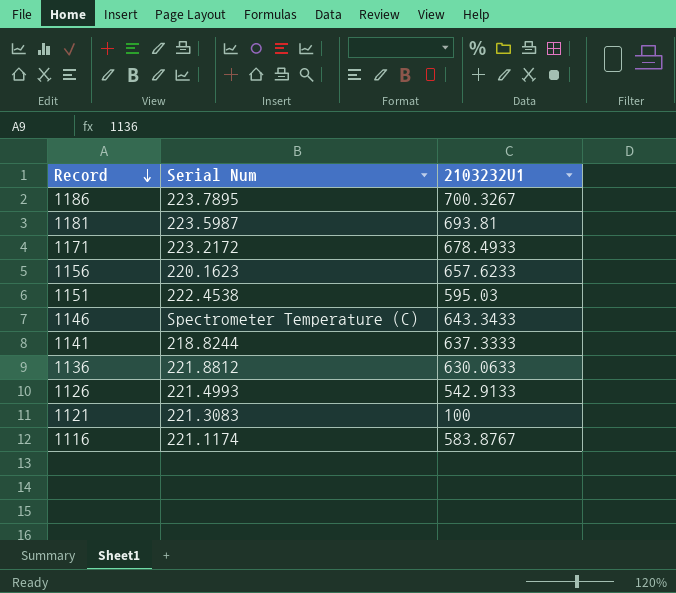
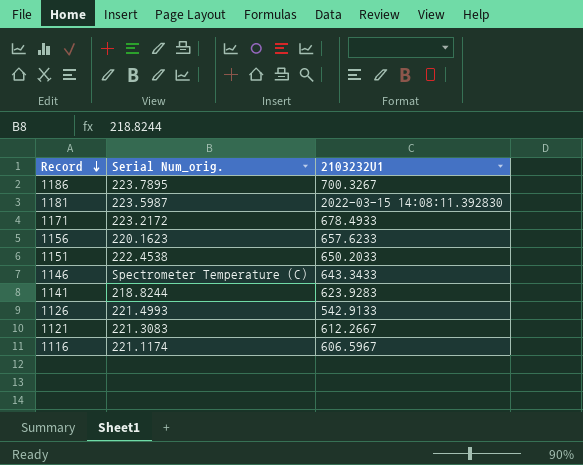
column name: Serial Num -> Serial Num_orig.
row 1136: 221.8812 | 630.0633 -> none
1181 | 2103232U1: 693.81 -> 2022-03-15 14:08:11.392830
1151 | 2103232U1: 595.03 -> 650.2033
1141 | 2103232U1: 637.3333 -> 623.9283
1121 | 2103232U1: 100 -> 612.2667
1116 | 2103232U1: 583.8767 -> 606.5967

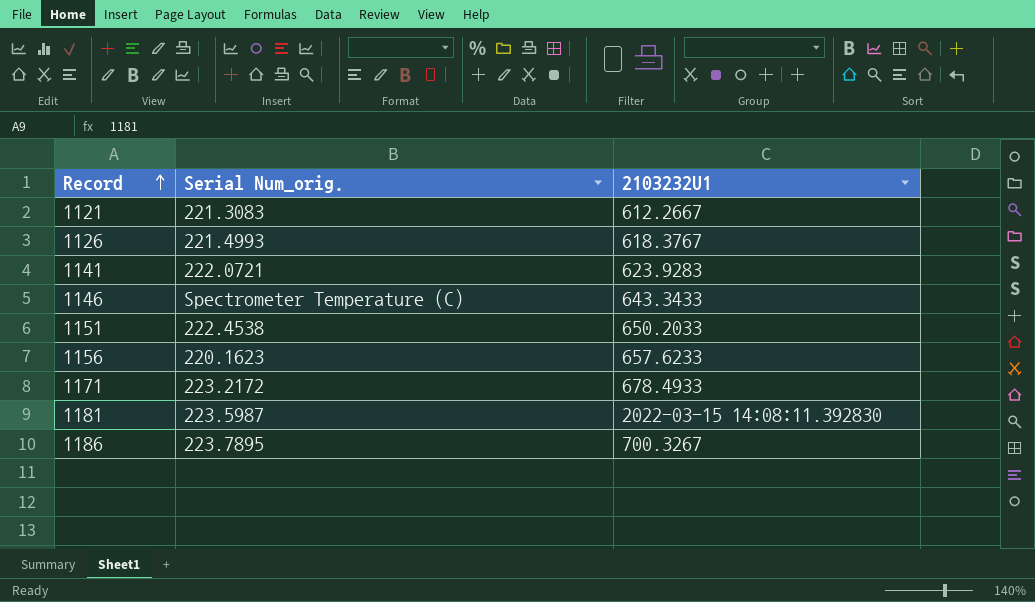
row order: Record descending -> Record ascending
row 1116: 221.1174 | 606.5967 -> none
1126 | 2103232U1: 542.9133 -> 618.3767
1141 | Serial Num_orig.: 218.8244 -> 222.0721

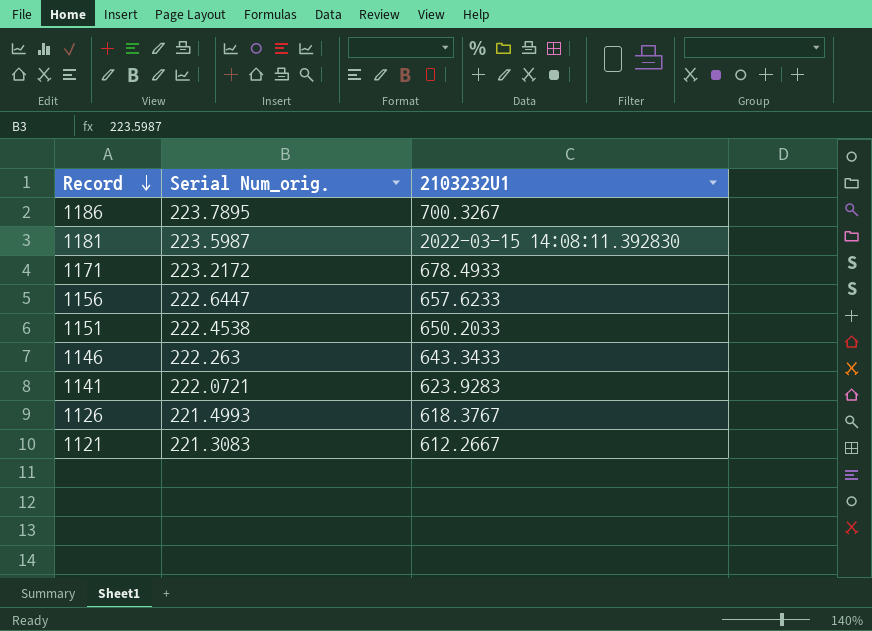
row order: Record ascending -> Record descending
1156 | Serial Num_orig.: 220.1623 -> 222.6447
1146 | Serial Num_orig.: Spectrometer Temperature (C) -> 222.263

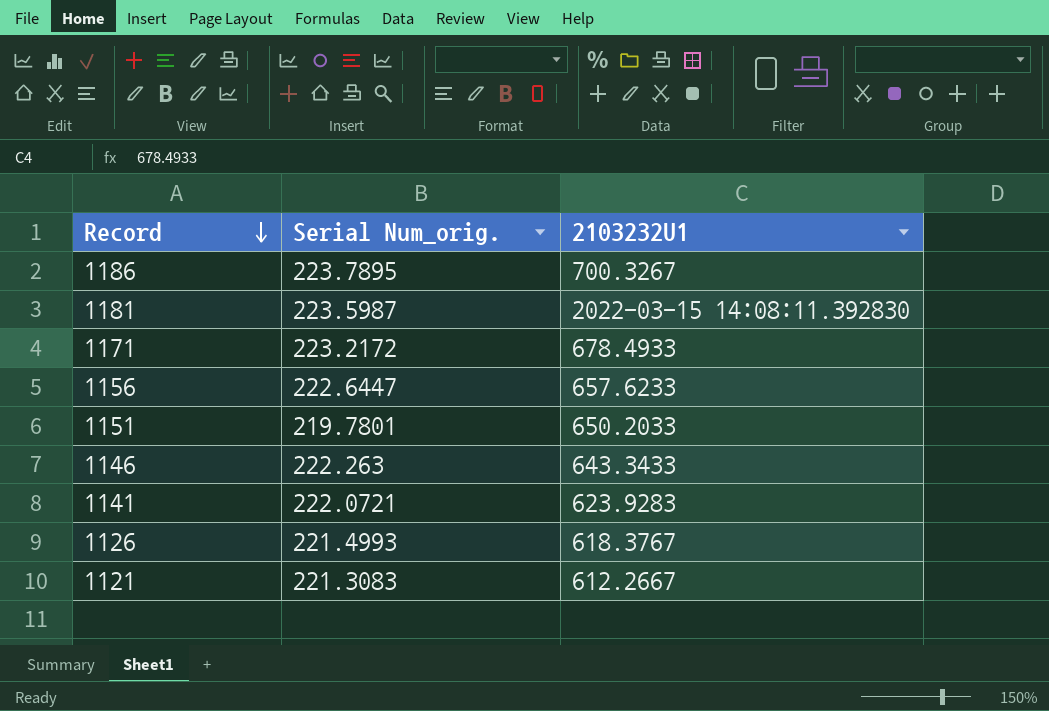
1151 | Serial Num_orig.: 222.4538 -> 219.7801

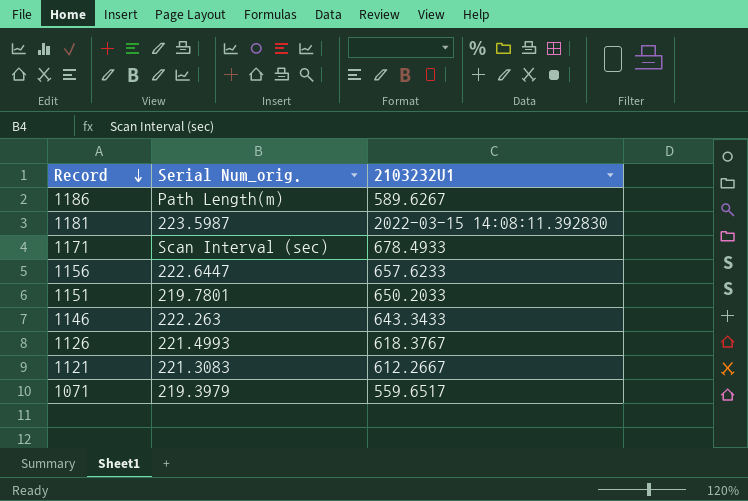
row 1141: 222.0721 | 623.9283 -> none
1186 | Serial Num_orig.: 223.7895 -> Path Length(m)
1186 | 2103232U1: 700.3267 -> 589.6267
1171 | Serial Num_orig.: 223.2172 -> Scan Interval (sec)
row 1071: none -> 219.3979 | 559.6517

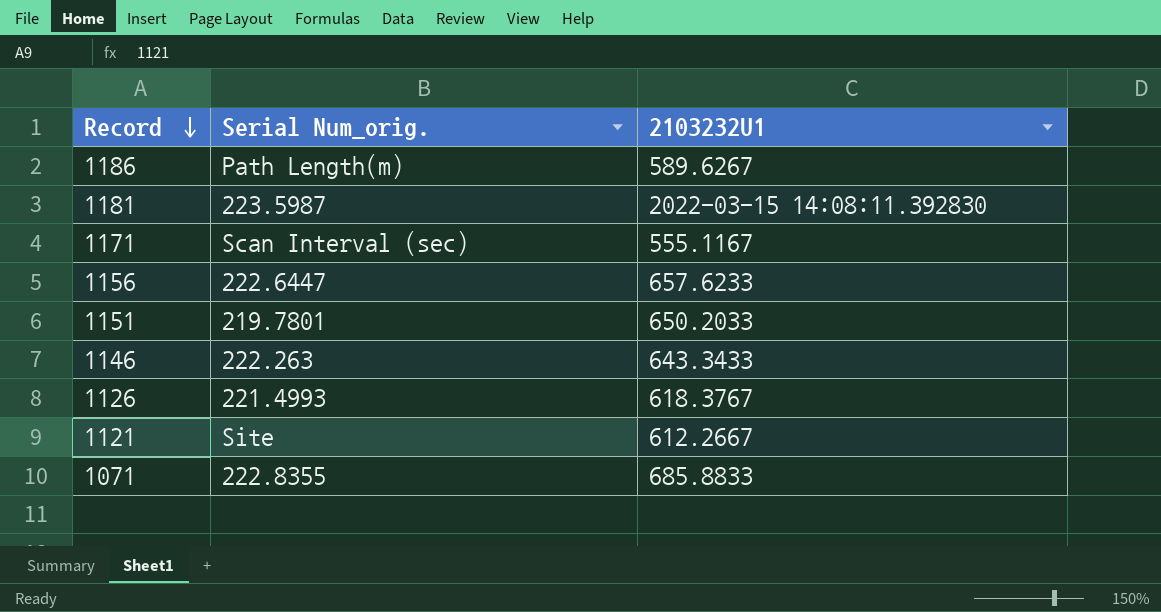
1171 | 2103232U1: 678.4933 -> 555.1167
1121 | Serial Num_orig.: 221.3083 -> Site
1071 | Serial Num_orig.: 219.3979 -> 222.8355
1071 | 2103232U1: 559.6517 -> 685.8833

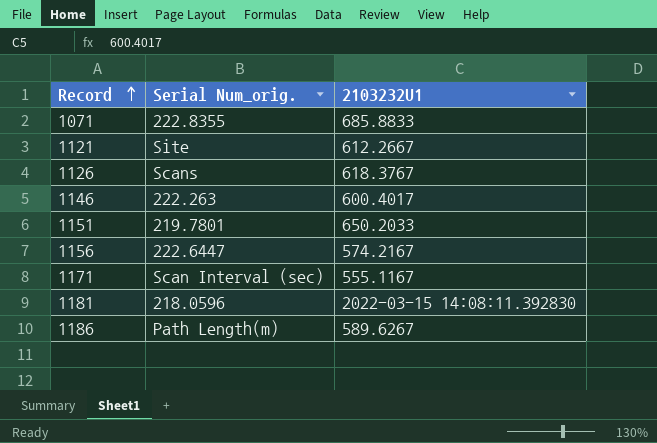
row order: Record descending -> Record ascending
1126 | Serial Num_orig.: 221.4993 -> Scans
1146 | 2103232U1: 643.3433 -> 600.4017
1156 | 2103232U1: 657.6233 -> 574.2167
1181 | Serial Num_orig.: 223.5987 -> 218.0596

